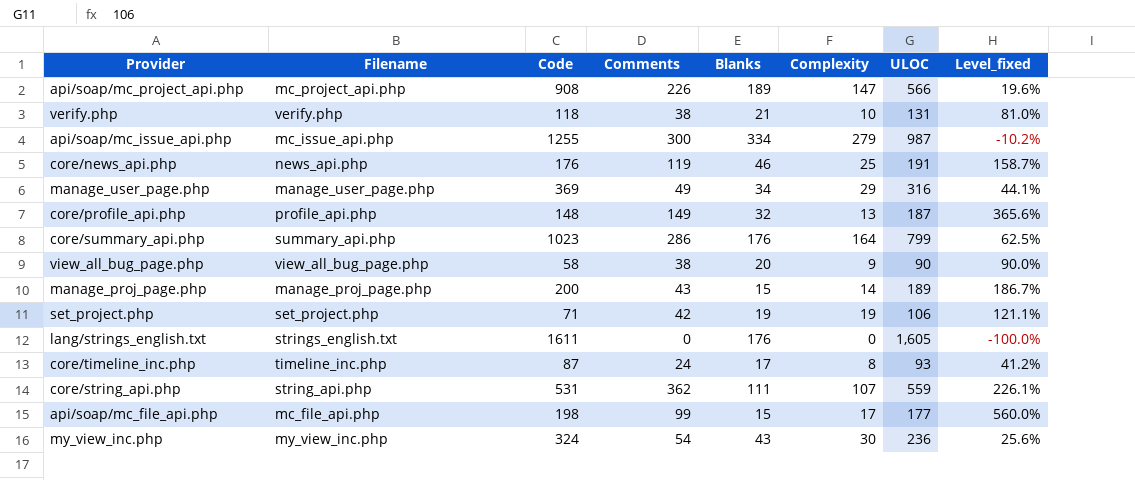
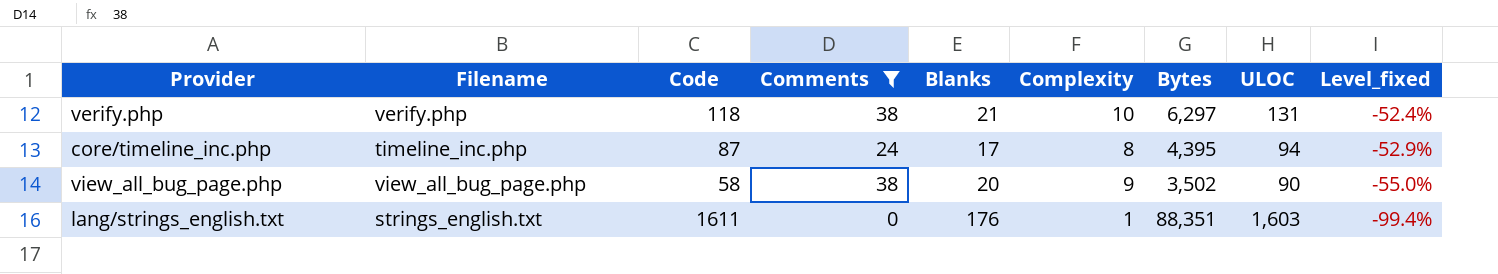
filter: none -> Comments <= 38
row order: none -> Level_fixed descending
column Bytes | position: none -> 7
column Level_fixed | formula: ([Comments] - [Blanks]) / [Blanks] -> ([Complexity] - [Blanks]) / [Blanks]
core/timeline_inc.php | ULOC: 93 -> 94
lang/strings_english.txt | Complexity: 0 -> 1
lang/strings_english.txt | ULOC: 1,605 -> 1,603

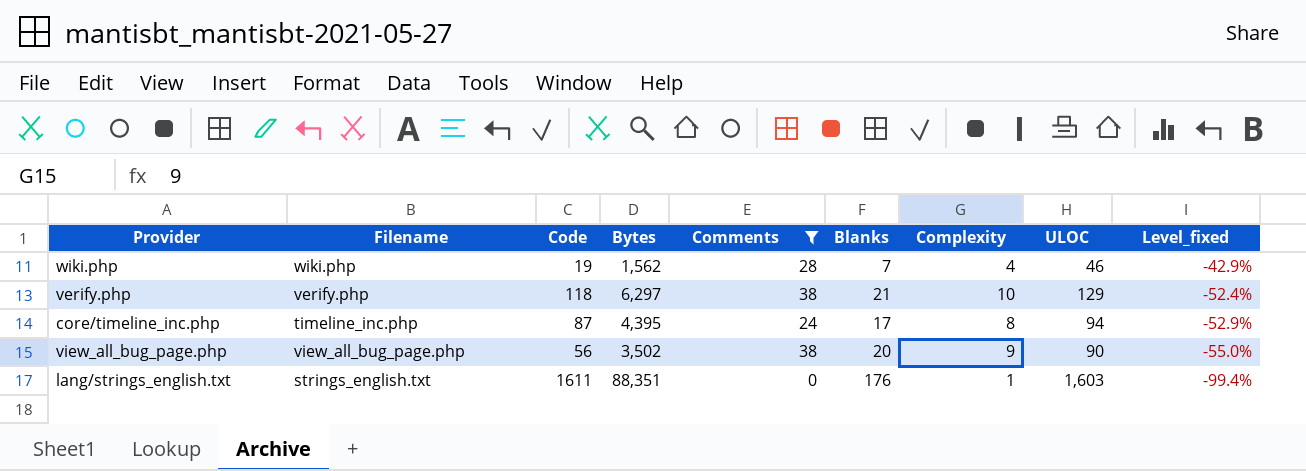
column Bytes | position: 7 -> 4
row wiki.php: none -> wiki.php | 19 | 1,562 | 28 | 7 | 4 | 46 | -42.9%
verify.php | ULOC: 131 -> 129
view_all_bug_page.php | Code: 58 -> 56

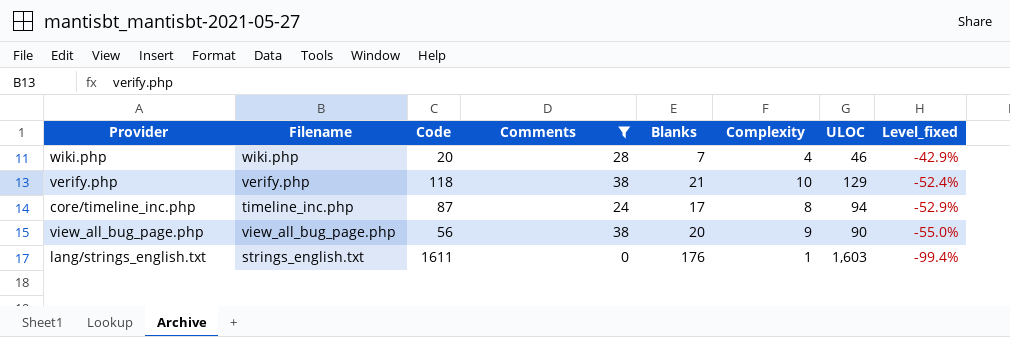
column Bytes | position: 4 -> none
wiki.php | Code: 19 -> 20

